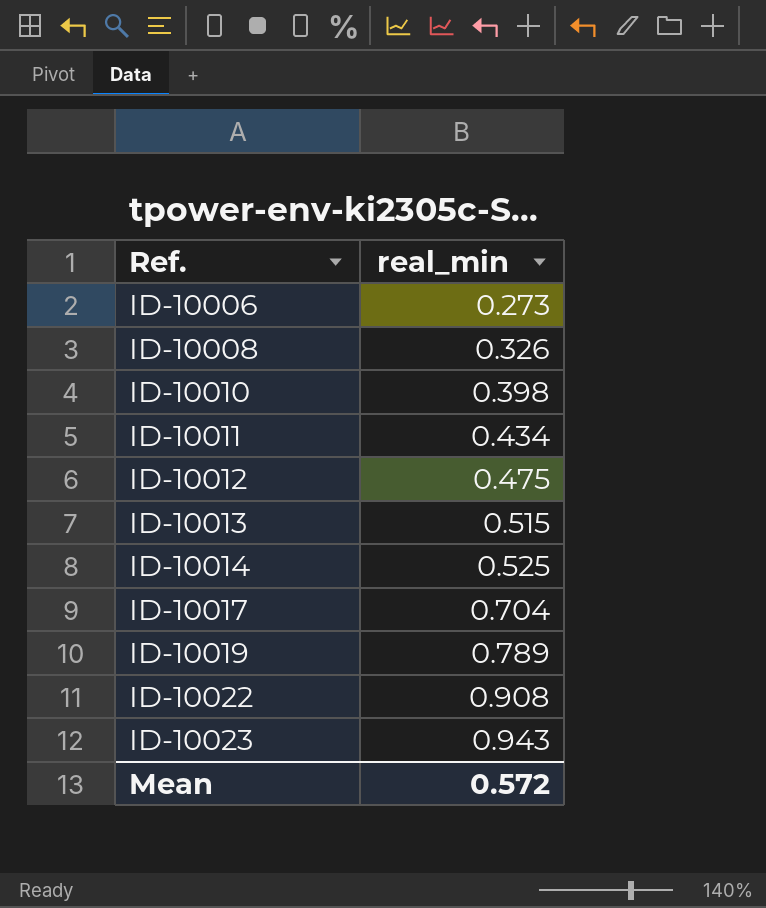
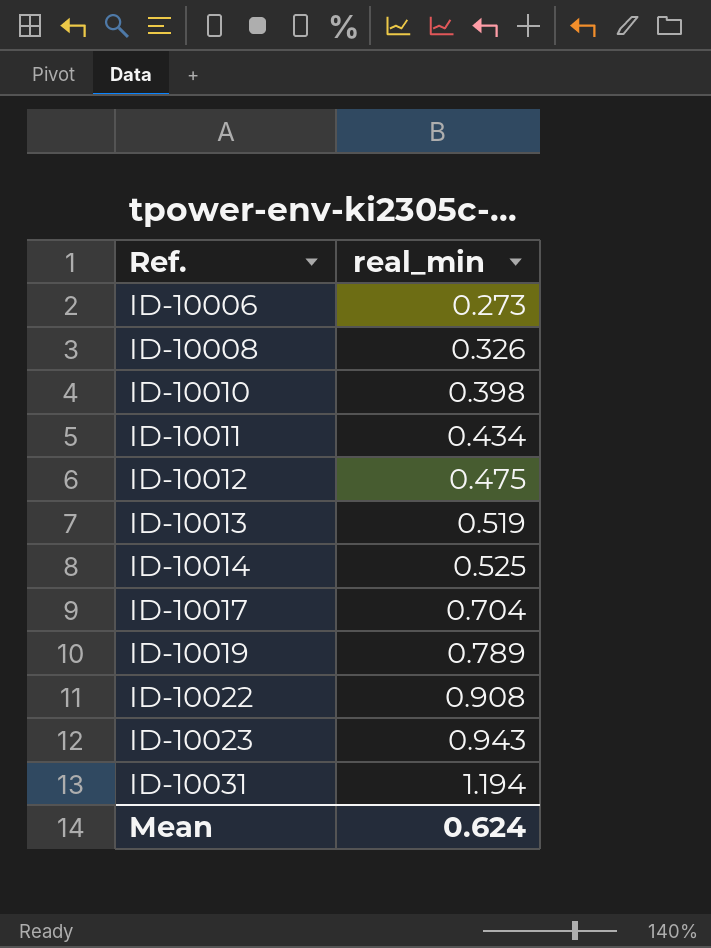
ID-10013 | real_min: 0.515 -> 0.519
row ID-10031: none -> 1.194
Mean | real_min: 0.572 -> 0.624

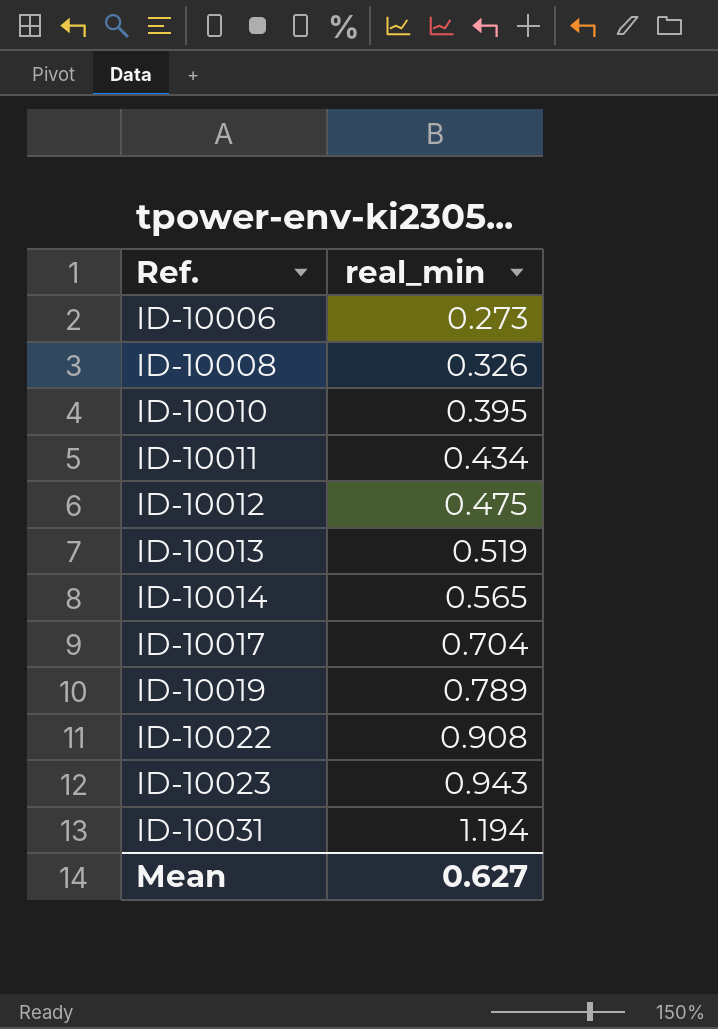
ID-10010 | real_min: 0.398 -> 0.395
ID-10014 | real_min: 0.525 -> 0.565
Mean | real_min: 0.624 -> 0.627

